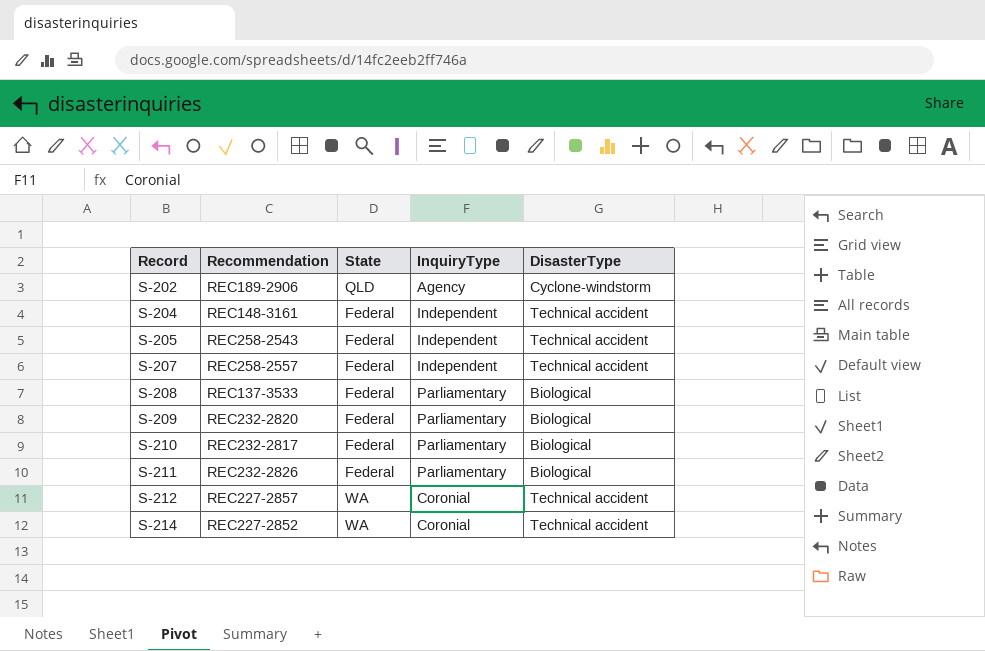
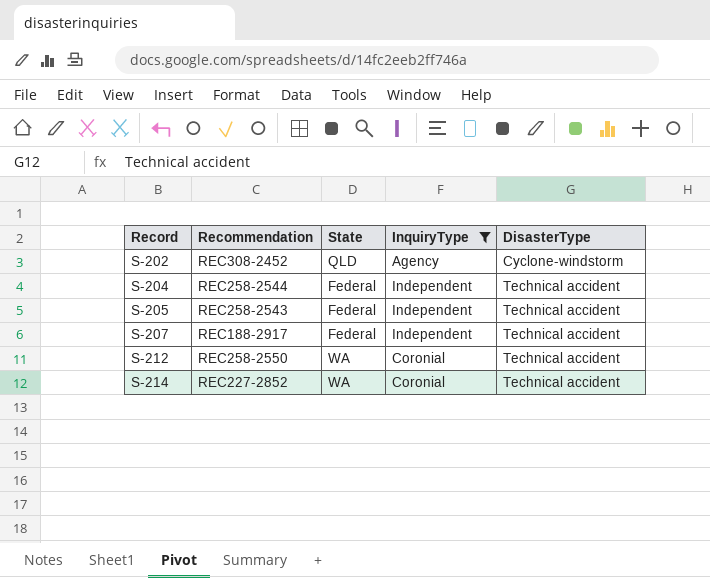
filter: none -> InquiryType != Parliamentary
S-202 | Recommendation: REC189-2906 -> REC308-2452
S-204 | Recommendation: REC148-3161 -> REC258-2544
S-207 | Recommendation: REC258-2557 -> REC188-2917
S-212 | Recommendation: REC227-2857 -> REC258-2550

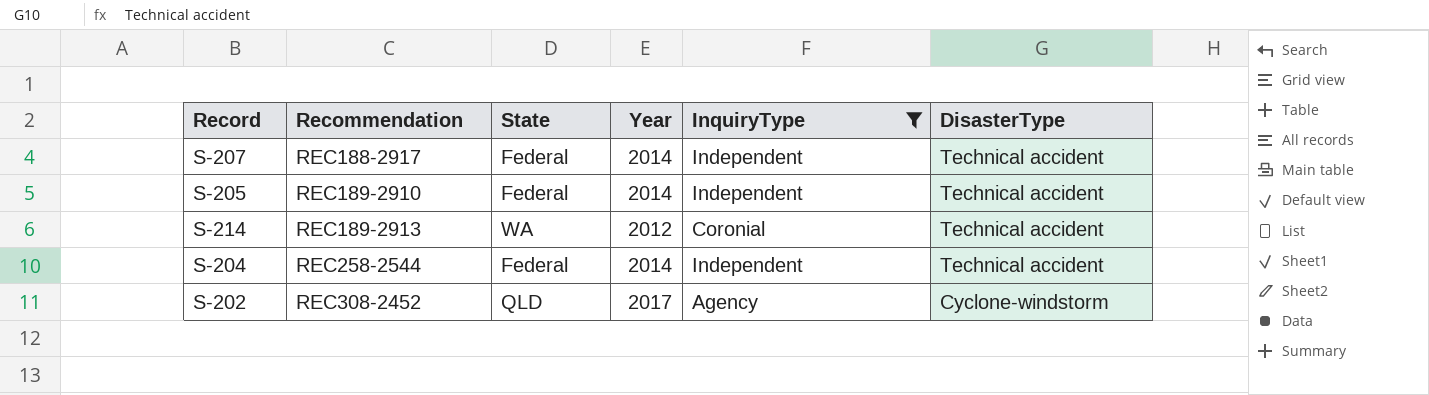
row order: Record ascending -> Recommendation ascending
column Year | position: none -> 4
row S-212: REC258-2550 | WA | Coronial | Technical accident -> none
S-205 | Recommendation: REC258-2543 -> REC189-2910
S-214 | Recommendation: REC227-2852 -> REC189-2913

